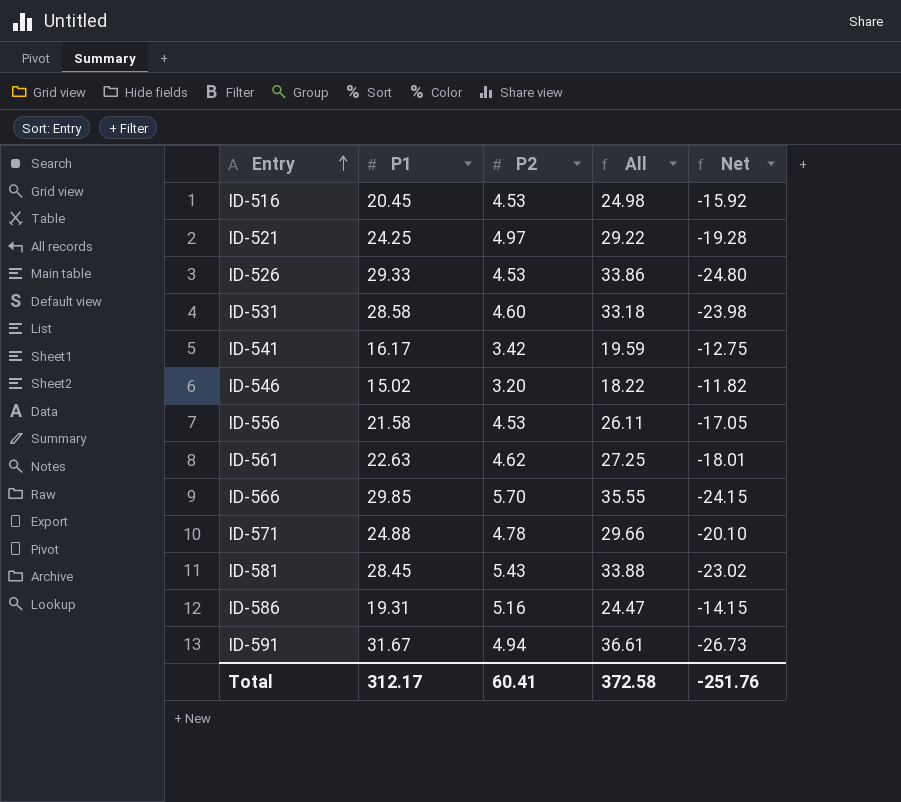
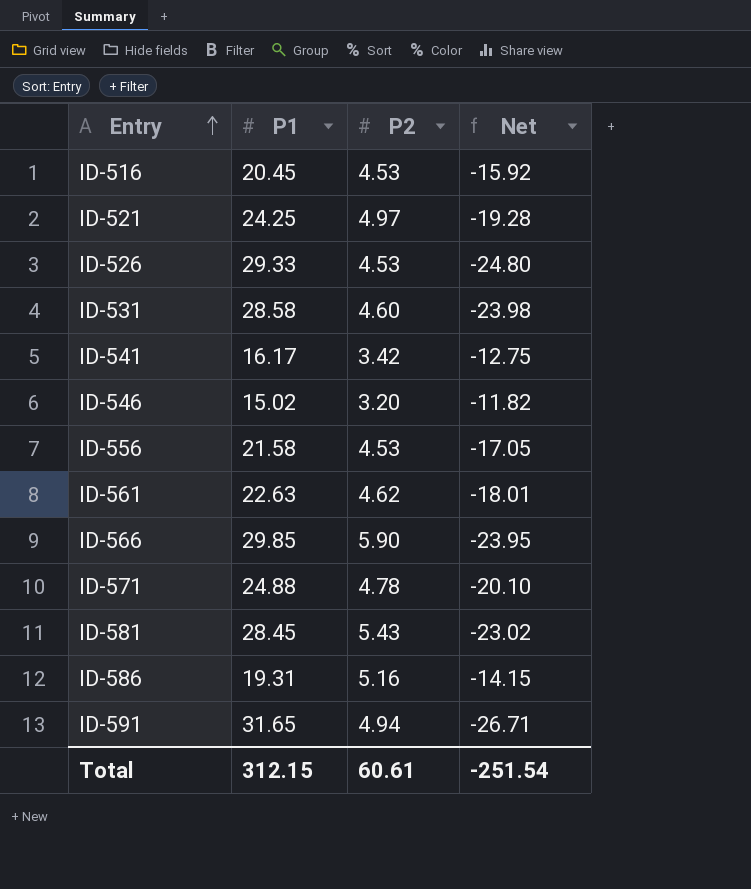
column All | formula: [P1] + [P2] -> none
ID-566 | P2: 5.70 -> 5.90
ID-566 | Net: -24.15 -> -23.95
ID-591 | P1: 31.67 -> 31.65
ID-591 | Net: -26.73 -> -26.71
Total | P1: 312.17 -> 312.15
Total | P2: 60.41 -> 60.61
Total | Net: -251.76 -> -251.54

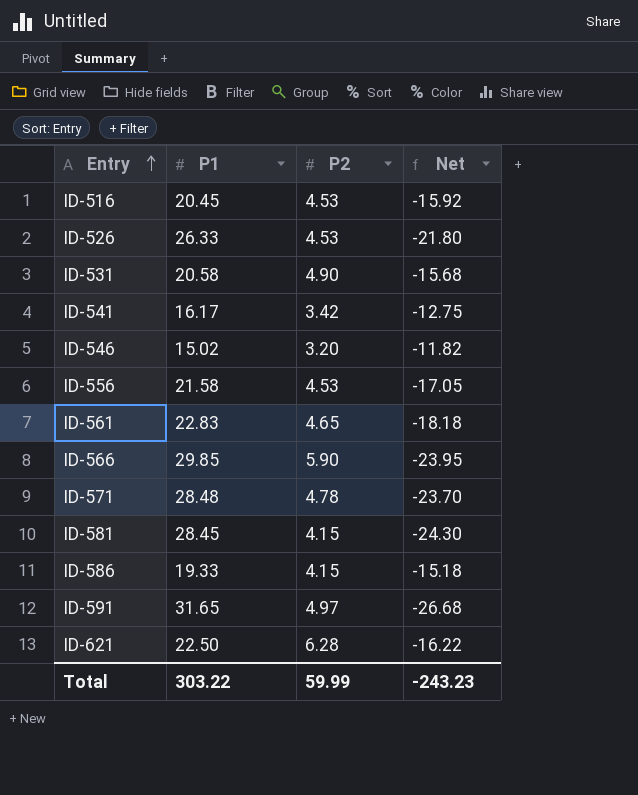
row ID-521: 24.25 | 4.97 | -19.28 -> none
ID-526 | P1: 29.33 -> 26.33
ID-526 | Net: -24.80 -> -21.80
ID-531 | P1: 28.58 -> 20.58
ID-531 | P2: 4.60 -> 4.90
ID-531 | Net: -23.98 -> -15.68
ID-561 | P1: 22.63 -> 22.83
ID-561 | P2: 4.62 -> 4.65
ID-561 | Net: -18.01 -> -18.18
ID-571 | P1: 24.88 -> 28.48
ID-571 | Net: -20.10 -> -23.70
ID-581 | P2: 5.43 -> 4.15
ID-581 | Net: -23.02 -> -24.30
ID-586 | P1: 19.31 -> 19.33
ID-586 | P2: 5.16 -> 4.15
ID-586 | Net: -14.15 -> -15.18
ID-591 | P2: 4.94 -> 4.97
ID-591 | Net: -26.71 -> -26.68
row ID-621: none -> 22.50 | 6.28 | -16.22
Total | P1: 312.15 -> 303.22
Total | P2: 60.61 -> 59.99
Total | Net: -251.54 -> -243.23

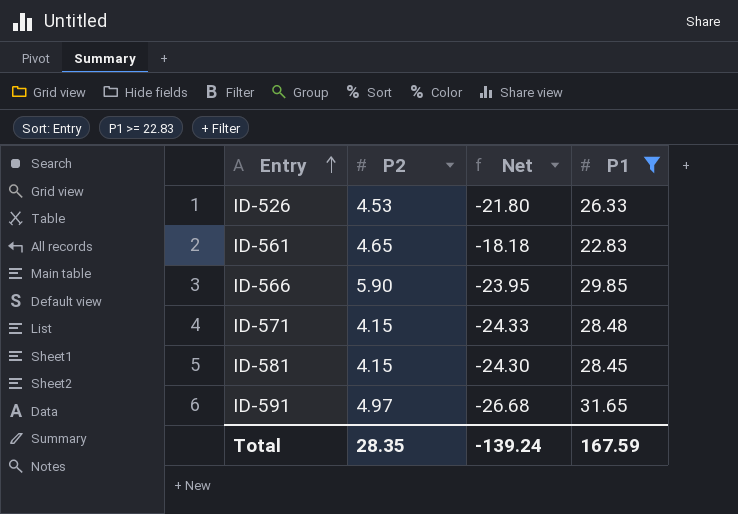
filter: none -> P1 >= 22.83
column P1 | position: 2 -> 4
ID-571 | P2: 4.78 -> 4.15
ID-571 | Net: -23.70 -> -24.33
Total | P2: 59.99 -> 28.35
Total | Net: -243.23 -> -139.24
Total | P1: 303.22 -> 167.59

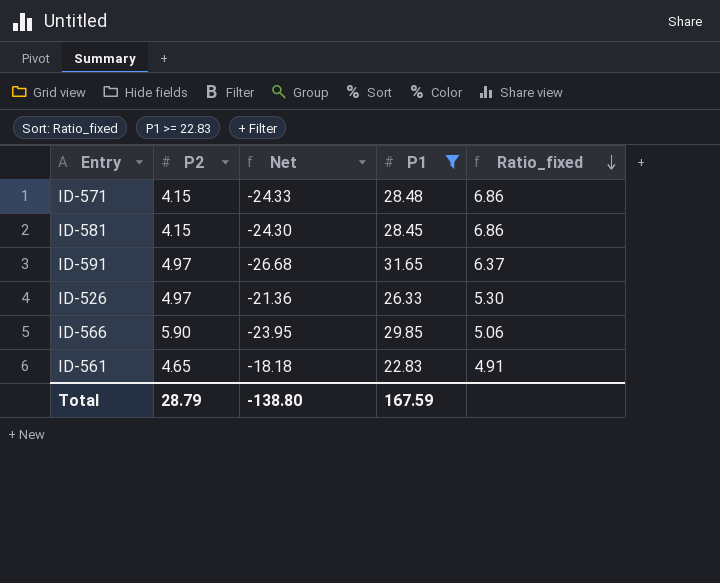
row order: Entry ascending -> Ratio_fixed descending
column Ratio_fixed | formula: none -> [P1] / [P2]
ID-526 | P2: 4.53 -> 4.97
ID-526 | Net: -21.80 -> -21.36
Total | P2: 28.35 -> 28.79
Total | Net: -139.24 -> -138.80

